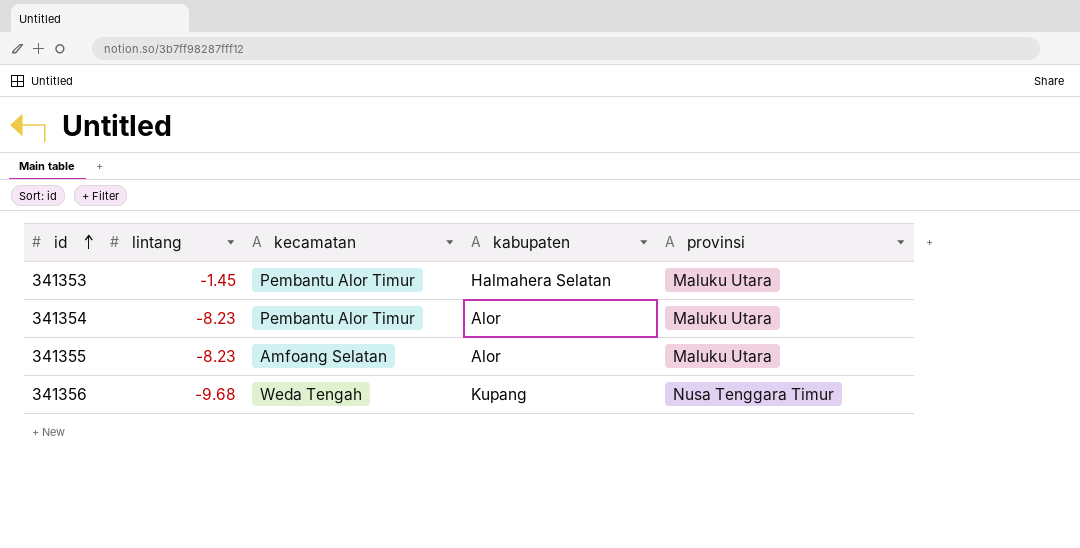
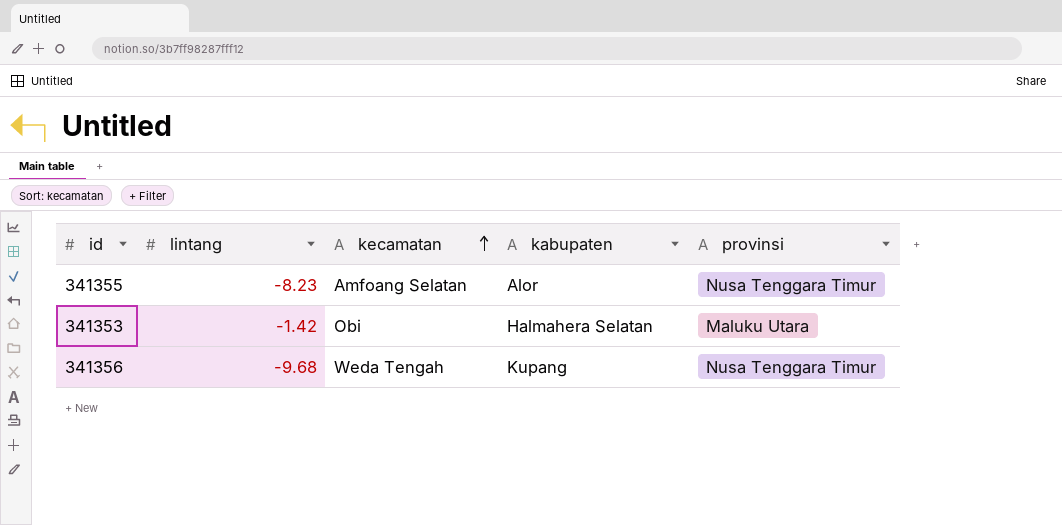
row order: id ascending -> kecamatan ascending
row 341354: -8.23 | Pembantu Alor Timur | Alor | Maluku Utara -> none
341355 | provinsi: Maluku Utara -> Nusa Tenggara Timur
341353 | lintang: -1.45 -> -1.42
341353 | kecamatan: Pembantu Alor Timur -> Obi

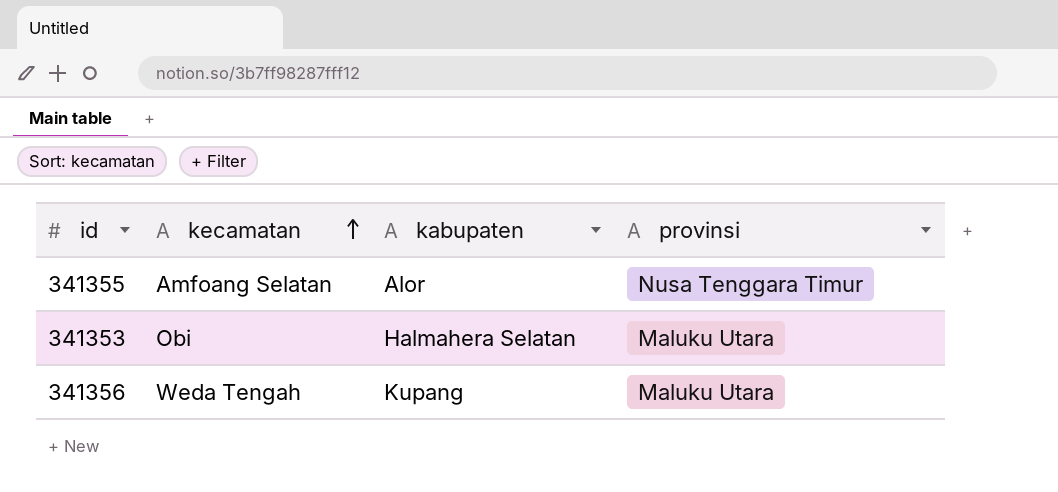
column lintang | position: 2 -> none
341356 | provinsi: Nusa Tenggara Timur -> Maluku Utara

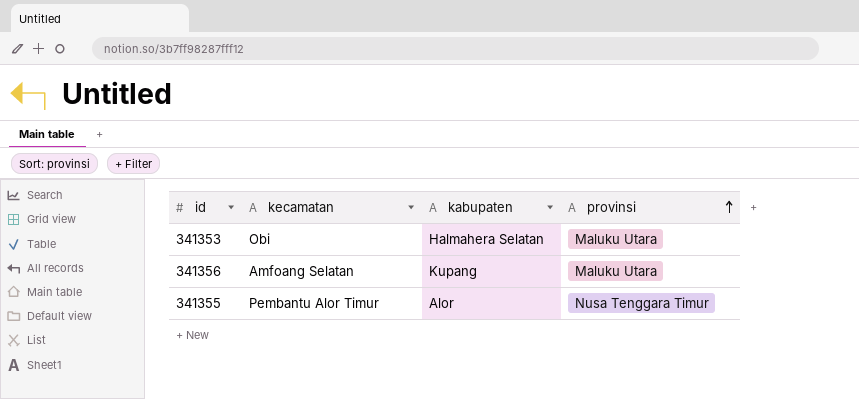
row order: kecamatan ascending -> provinsi ascending
341356 | kecamatan: Weda Tengah -> Amfoang Selatan
341355 | kecamatan: Amfoang Selatan -> Pembantu Alor Timur

